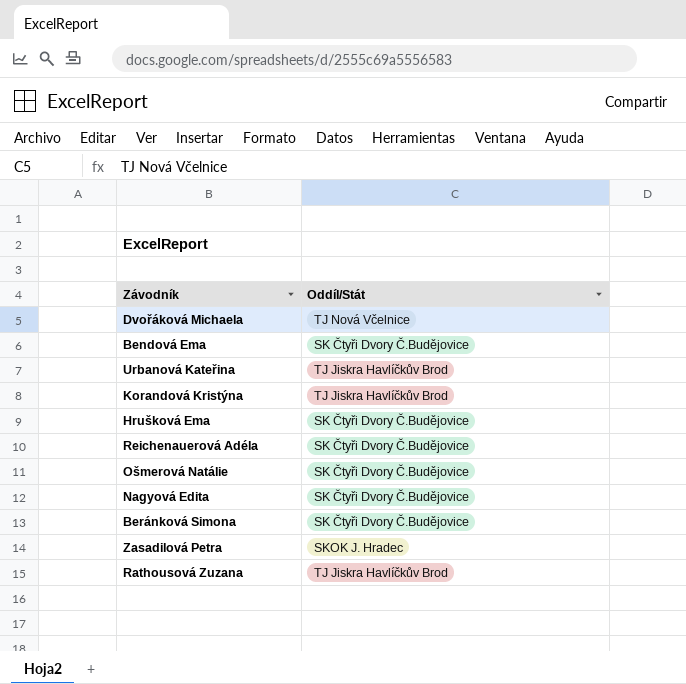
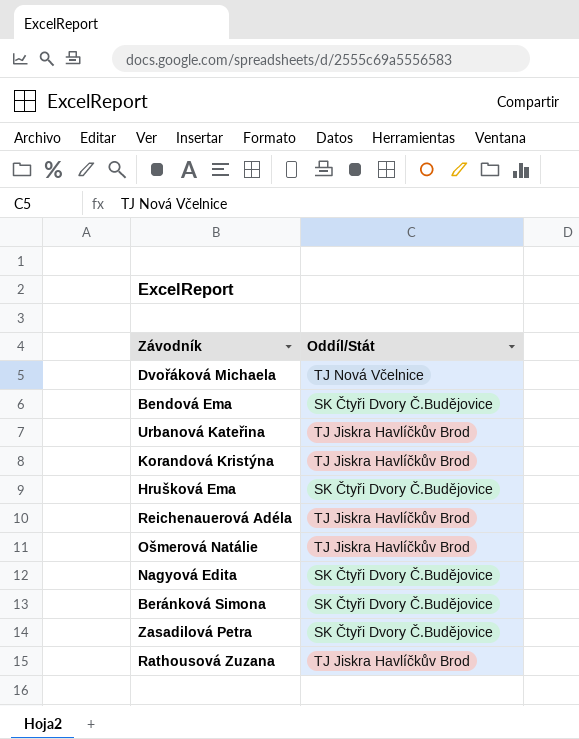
Reichenauerová Adéla | Oddíl/Stát: SK Čtyři Dvory Č.Budějovice -> TJ Jiskra Havlíčkův Brod
Ošmerová Natálie | Oddíl/Stát: SK Čtyři Dvory Č.Budějovice -> TJ Jiskra Havlíčkův Brod
Zasadilová Petra | Oddíl/Stát: SKOK J. Hradec -> SK Čtyři Dvory Č.Budějovice

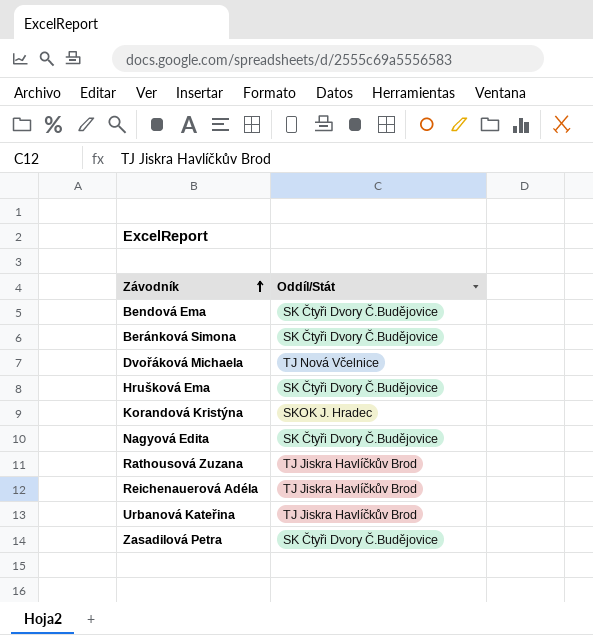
row order: none -> Závodník ascending
row Ošmerová Natálie: TJ Jiskra Havlíčkův Brod -> none
Korandová Kristýna | Oddíl/Stát: TJ Jiskra Havlíčkův Brod -> SKOK J. Hradec

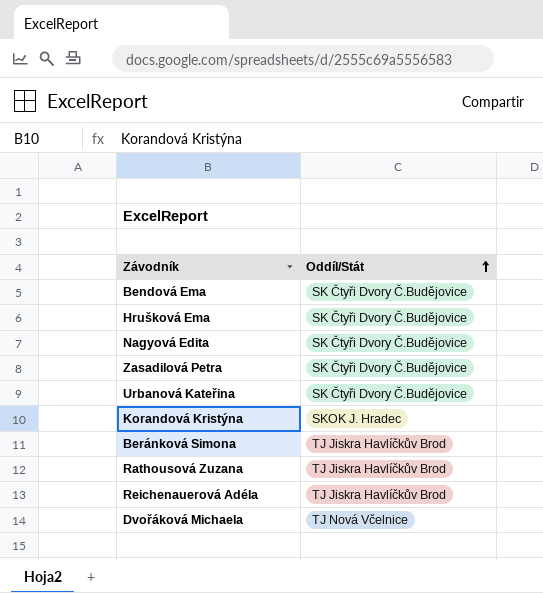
row order: Závodník ascending -> Oddíl/Stát ascending
Urbanová Kateřina | Oddíl/Stát: TJ Jiskra Havlíčkův Brod -> SK Čtyři Dvory Č.Budějovice
Beránková Simona | Oddíl/Stát: SK Čtyři Dvory Č.Budějovice -> TJ Jiskra Havlíčkův Brod

